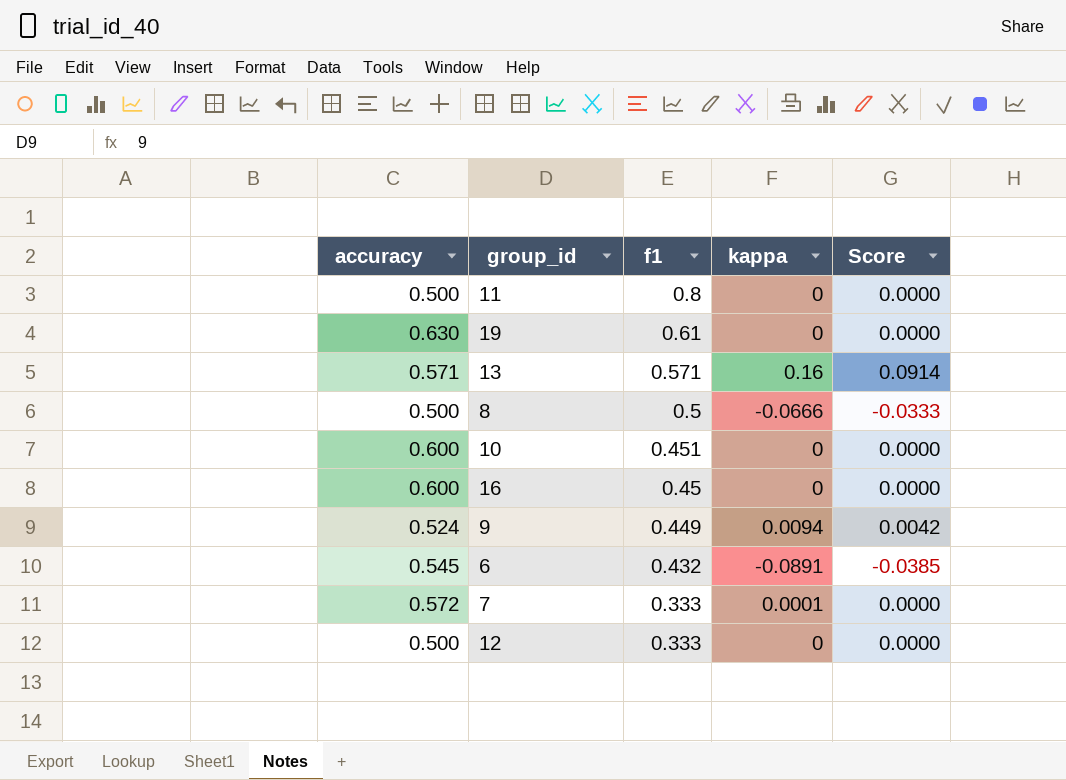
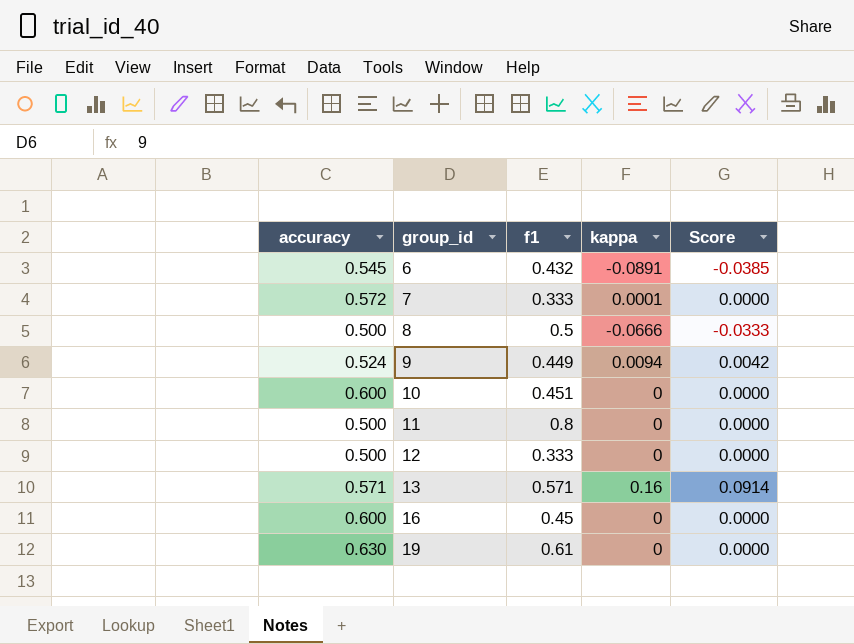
row order: f1 descending -> group_id ascending

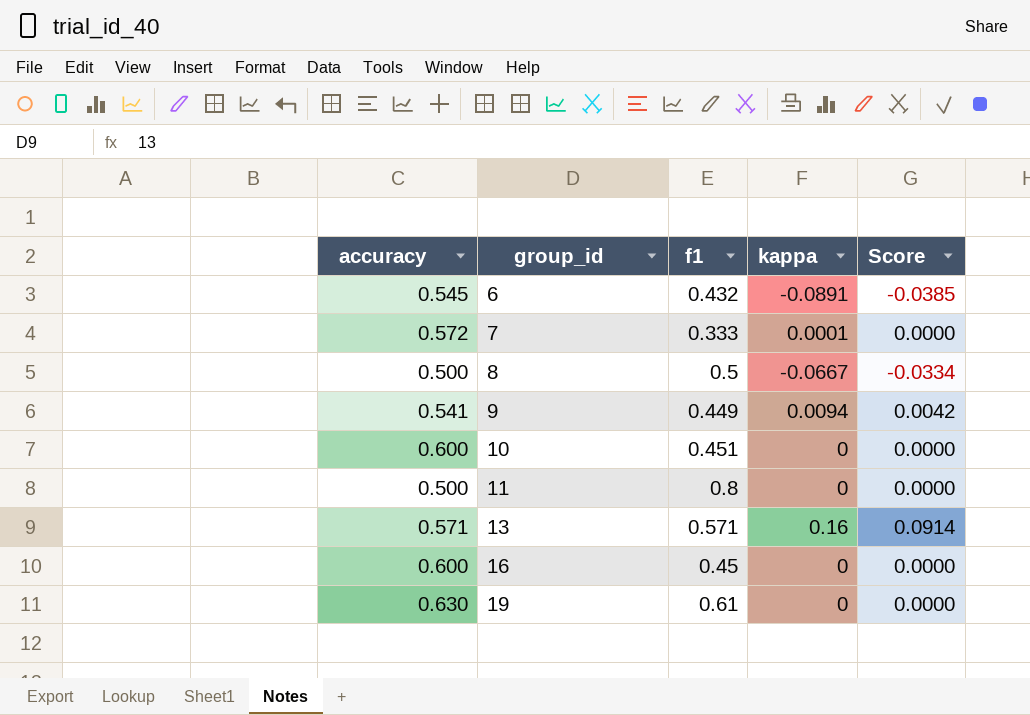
row 12: 0.500 | 0.333 | 0 | 0.0000 -> none
8 | kappa: -0.0666 -> -0.0667
8 | Score: -0.0333 -> -0.0334
9 | accuracy: 0.524 -> 0.541

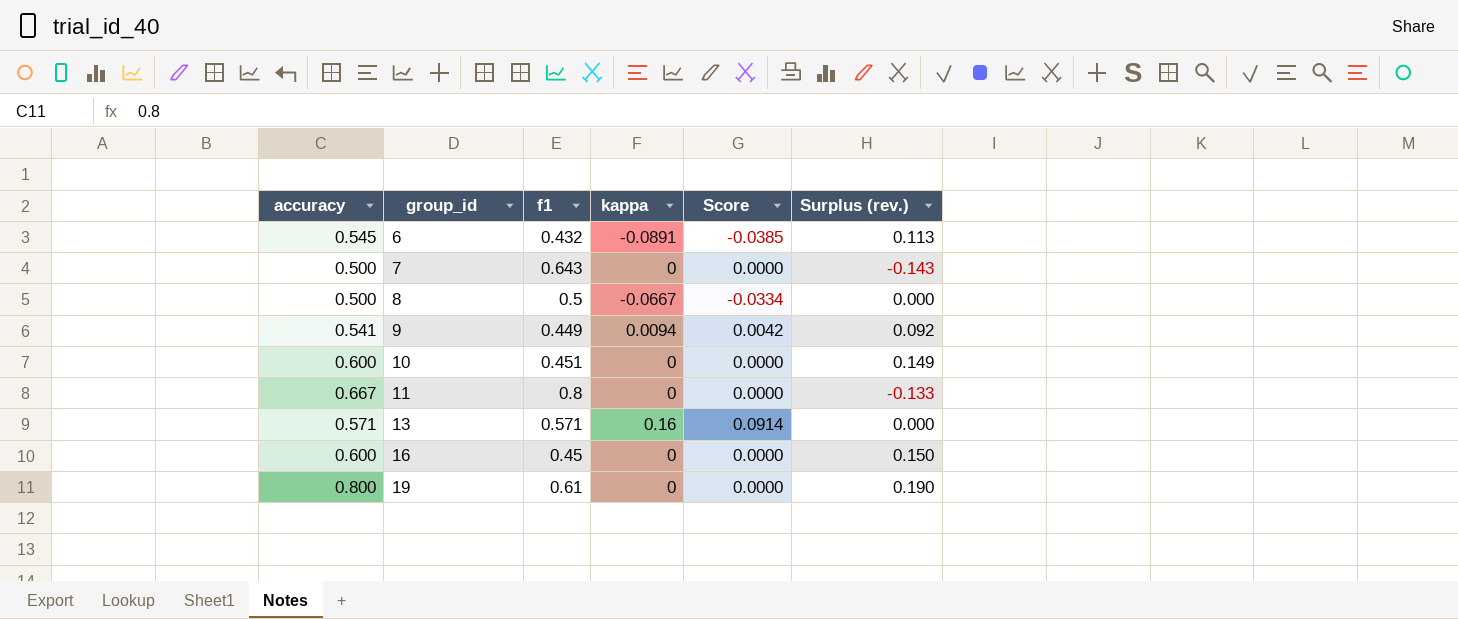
column Surplus (rev.) | formula: none -> [accuracy] - [f1]
7 | accuracy: 0.572 -> 0.500
7 | f1: 0.333 -> 0.643
7 | kappa: 0.0001 -> 0
11 | accuracy: 0.500 -> 0.667
19 | accuracy: 0.630 -> 0.800

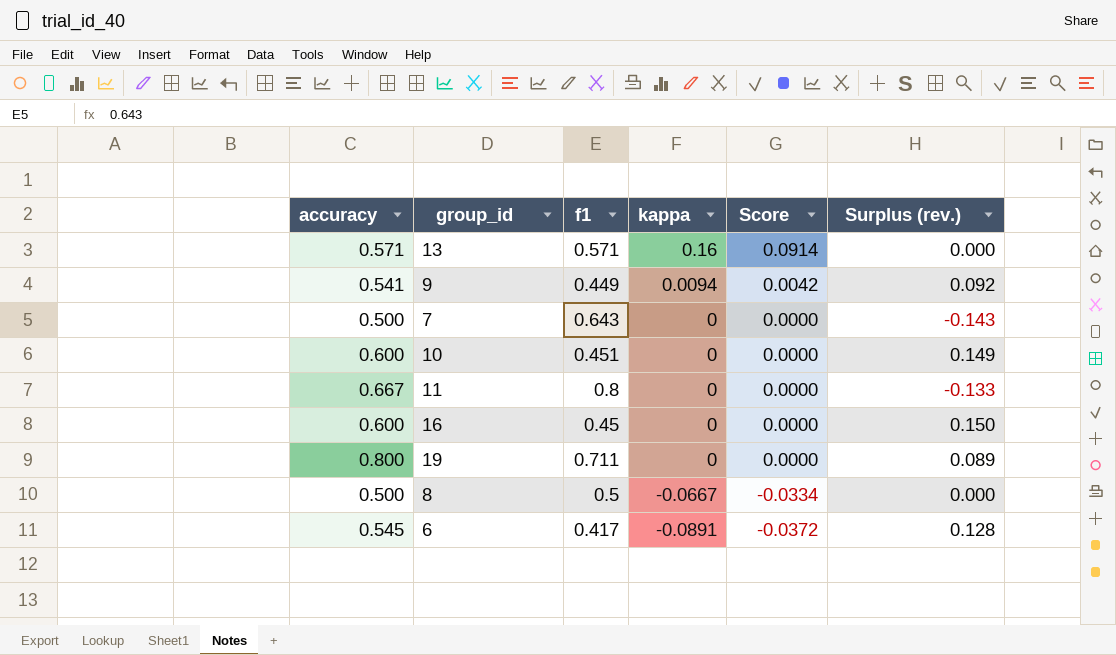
row order: group_id ascending -> kappa descending
19 | f1: 0.61 -> 0.711
19 | Surplus (rev.): 0.190 -> 0.089
6 | f1: 0.432 -> 0.417
6 | Score: -0.0385 -> -0.0372
6 | Surplus (rev.): 0.113 -> 0.128

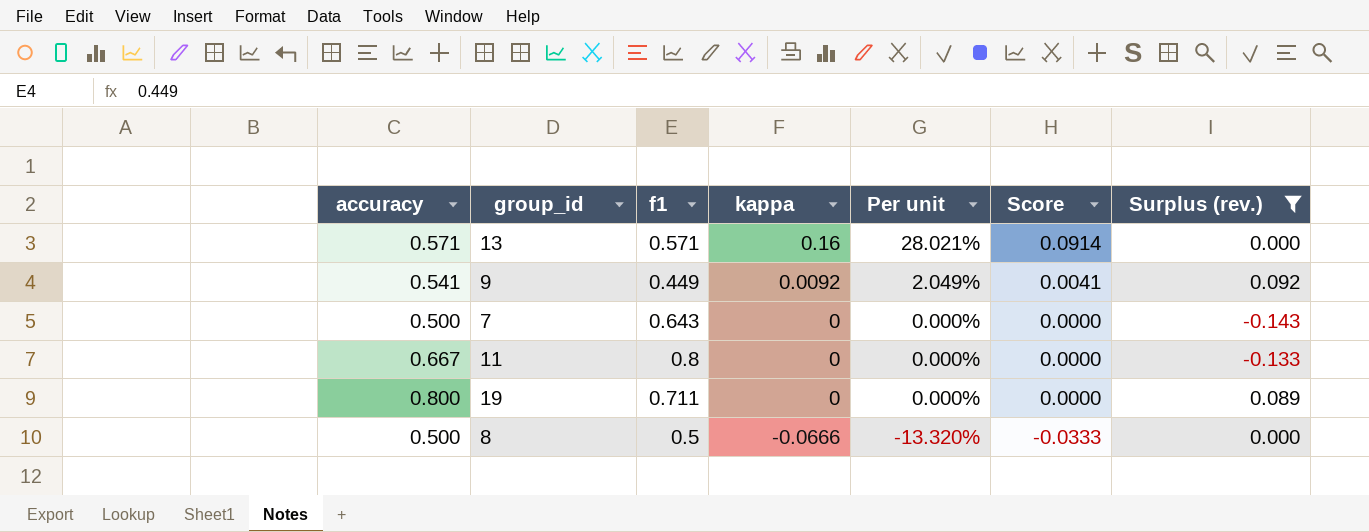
filter: none -> Surplus (rev.) <= 0.092
column Per unit | formula: none -> [kappa] / [f1]
9 | kappa: 0.0094 -> 0.0092
9 | Score: 0.0042 -> 0.0041
8 | kappa: -0.0667 -> -0.0666
8 | Score: -0.0334 -> -0.0333

